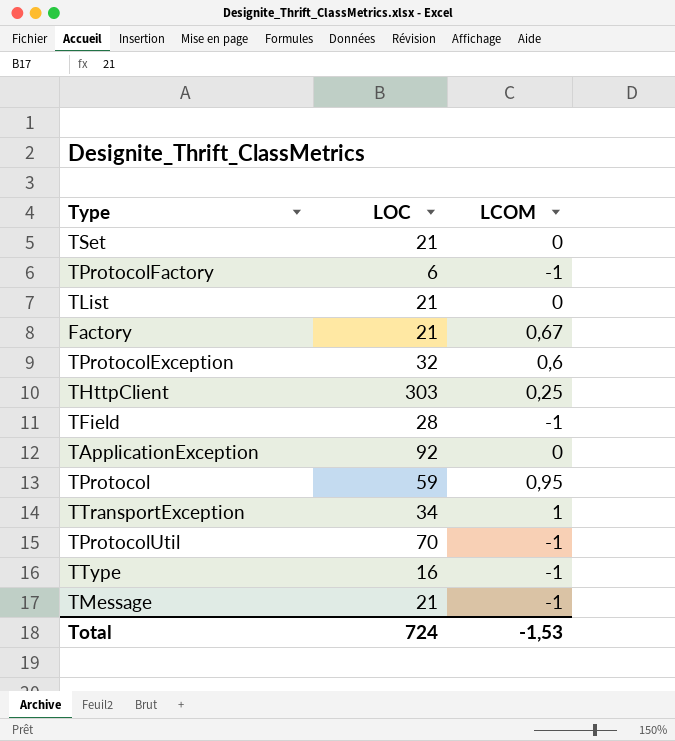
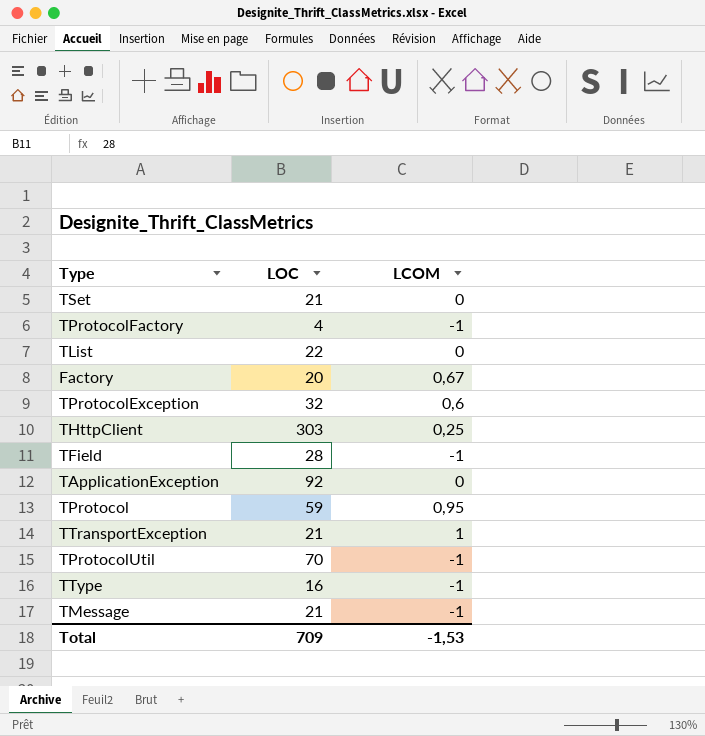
TProtocolFactory | LOC: 6 -> 4
TList | LOC: 21 -> 22
Factory | LOC: 21 -> 20
TTransportException | LOC: 34 -> 21
Total | LOC: 724 -> 709

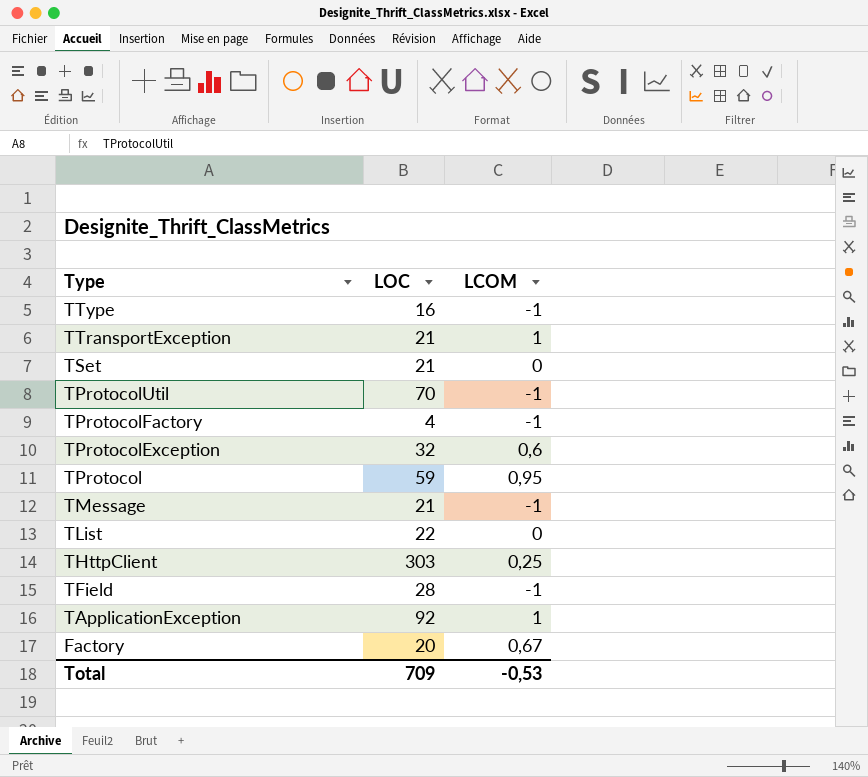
row order: none -> Type descending
TApplicationException | LCOM: 0 -> 1
Total | LCOM: -1,53 -> -0,53

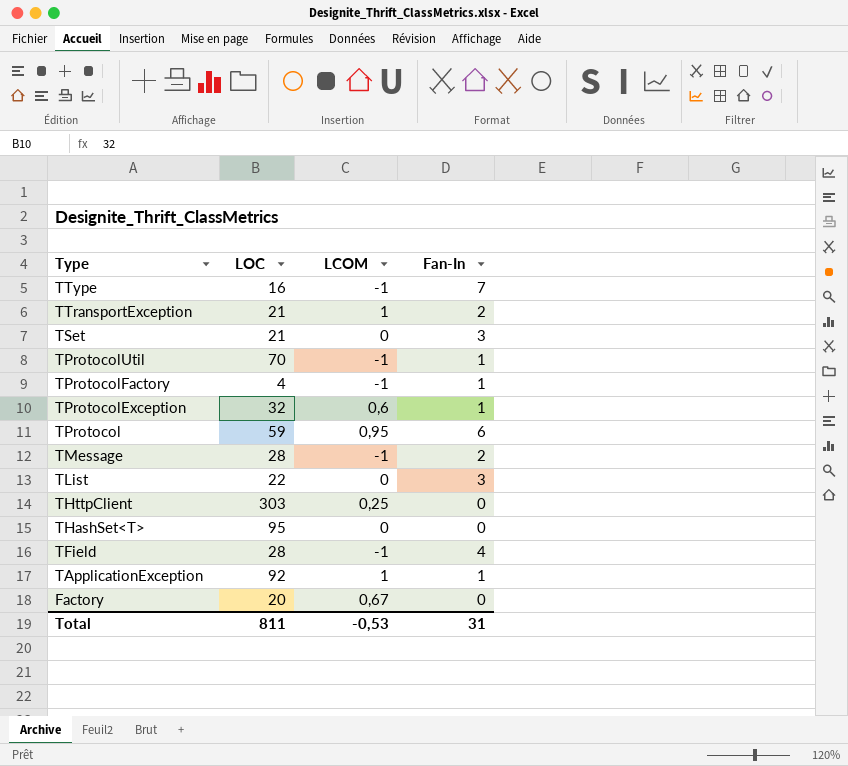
column Fan-In | position: none -> 4
TMessage | LOC: 21 -> 28
row THashSet<T>: none -> 95 | 0 | 0
Total | LOC: 709 -> 811

